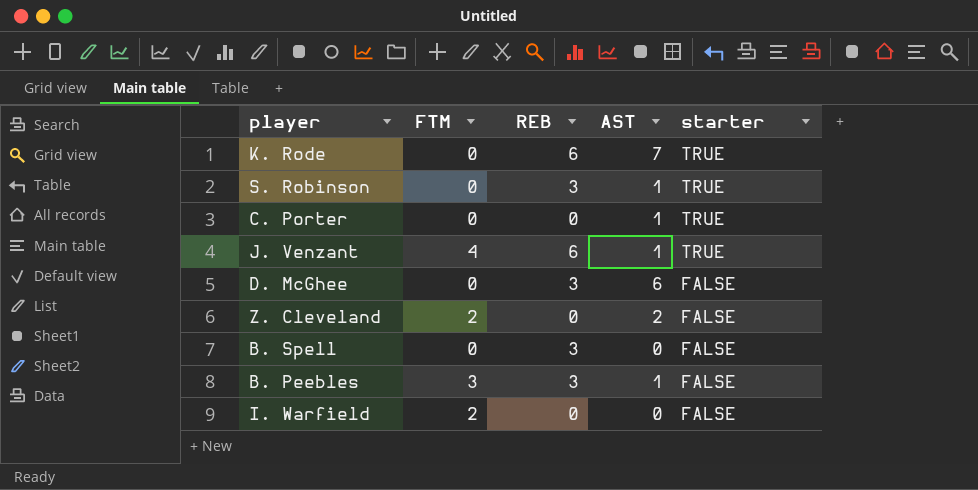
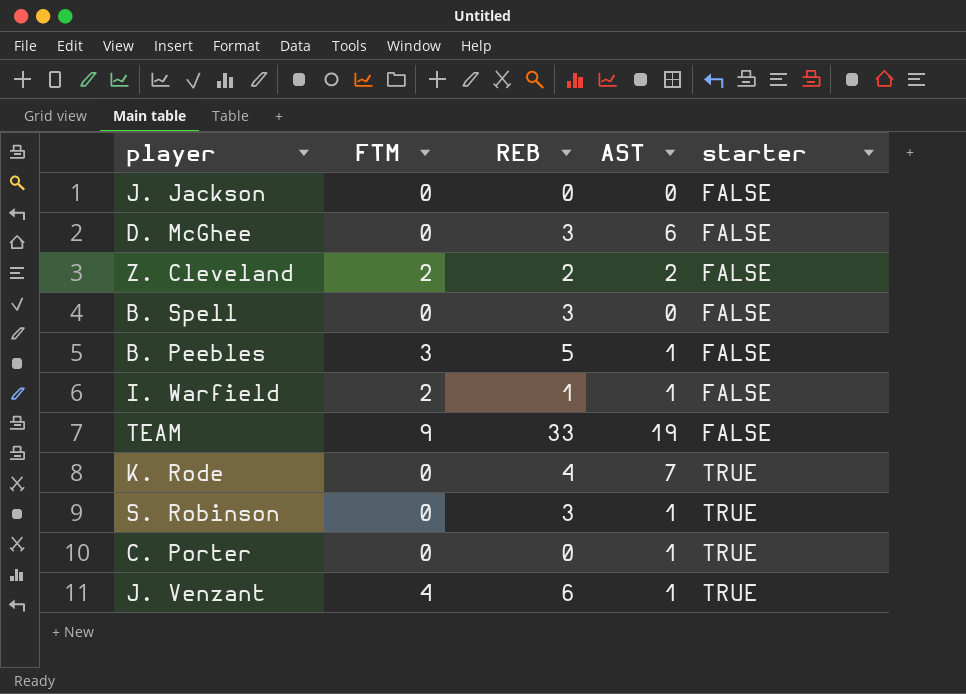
row order: starter descending -> starter ascending
row J. Jackson: none -> 0 | 0 | 0 | FALSE
Z. Cleveland | REB: 0 -> 2
B. Peebles | REB: 3 -> 5
I. Warfield | REB: 0 -> 1
I. Warfield | AST: 0 -> 1
row TEAM: none -> 9 | 33 | 19 | FALSE
K. Rode | REB: 6 -> 4

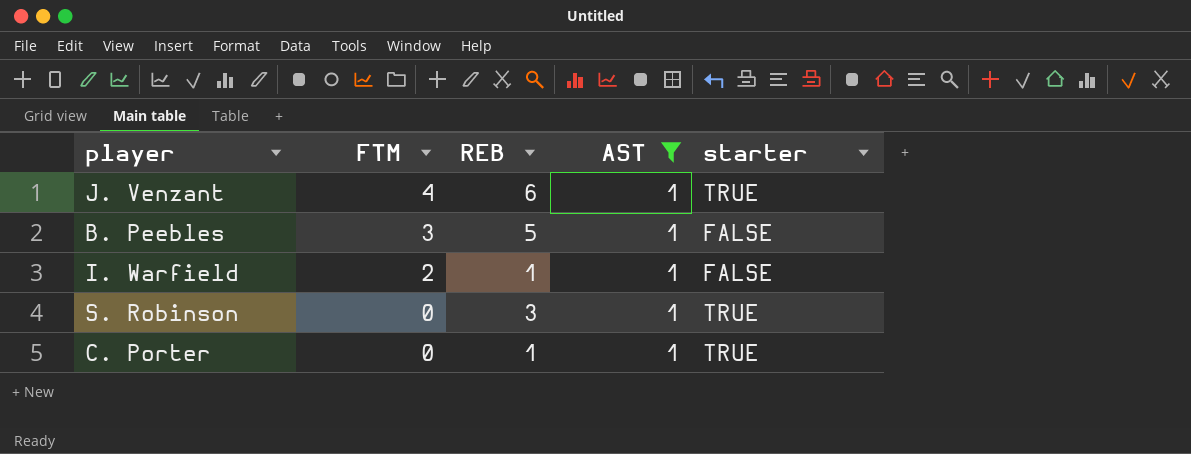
filter: none -> AST = 1
row order: starter ascending -> FTM descending
C. Porter | REB: 0 -> 1

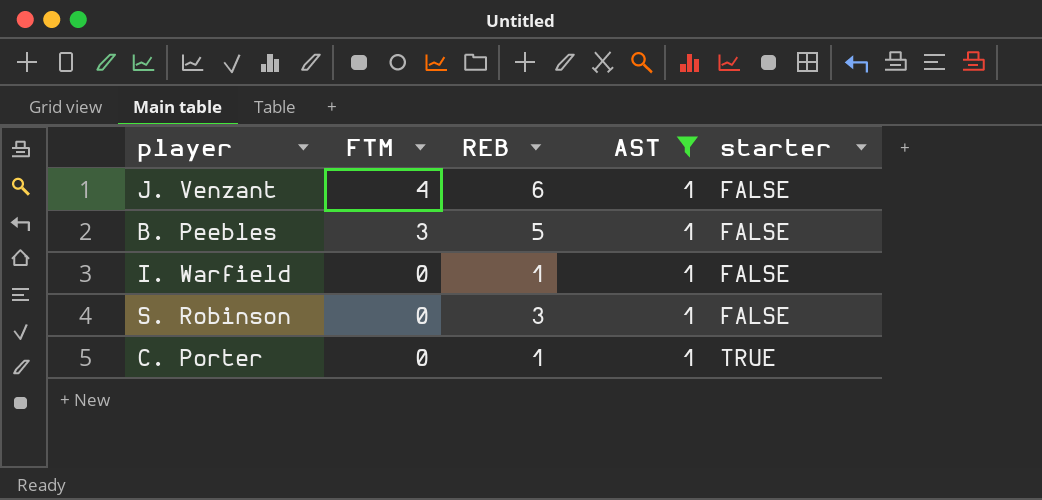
J. Venzant | starter: TRUE -> FALSE
I. Warfield | FTM: 2 -> 0
S. Robinson | starter: TRUE -> FALSE

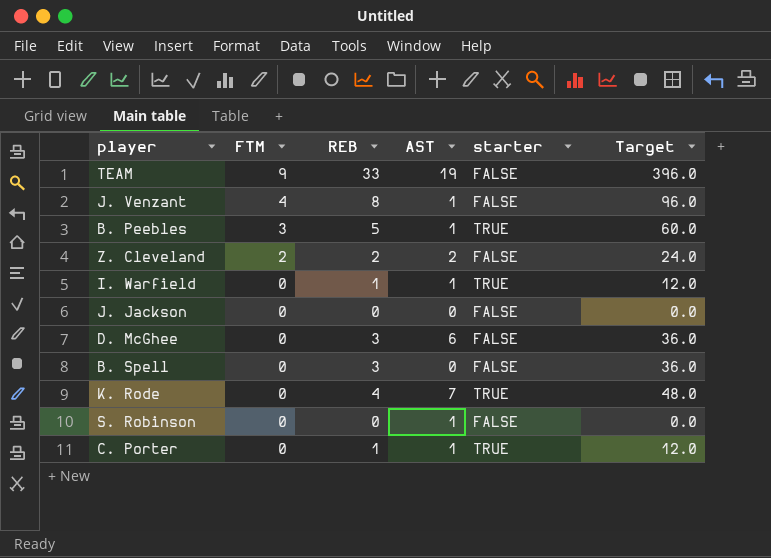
filter: AST = 1 -> none
column Target | formula: none -> [REB] * 12
J. Venzant | REB: 6 -> 8
B. Peebles | starter: FALSE -> TRUE
I. Warfield | starter: FALSE -> TRUE
S. Robinson | REB: 3 -> 0

